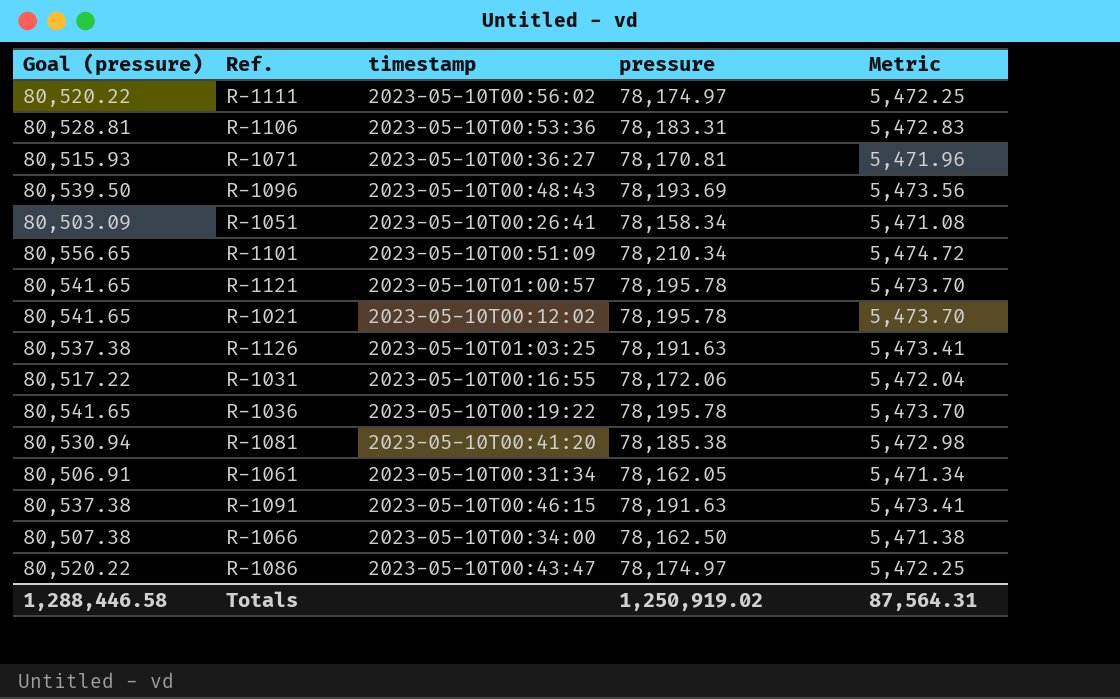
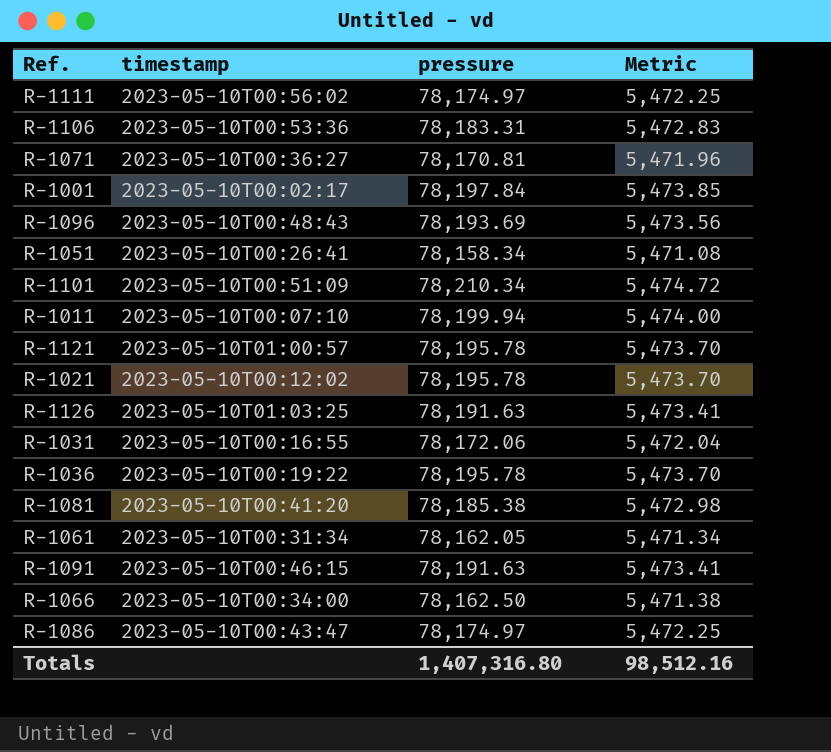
column Goal (pressure) | formula: [pressure] * 1.03 -> none
row R-1001: none -> 2023-05-10T00:02:17 | 78,197.84 | 5,473.85
row R-1011: none -> 2023-05-10T00:07:10 | 78,199.94 | 5,474.00
Totals | pressure: 1,250,919.02 -> 1,407,316.80
Totals | Metric: 87,564.31 -> 98,512.16

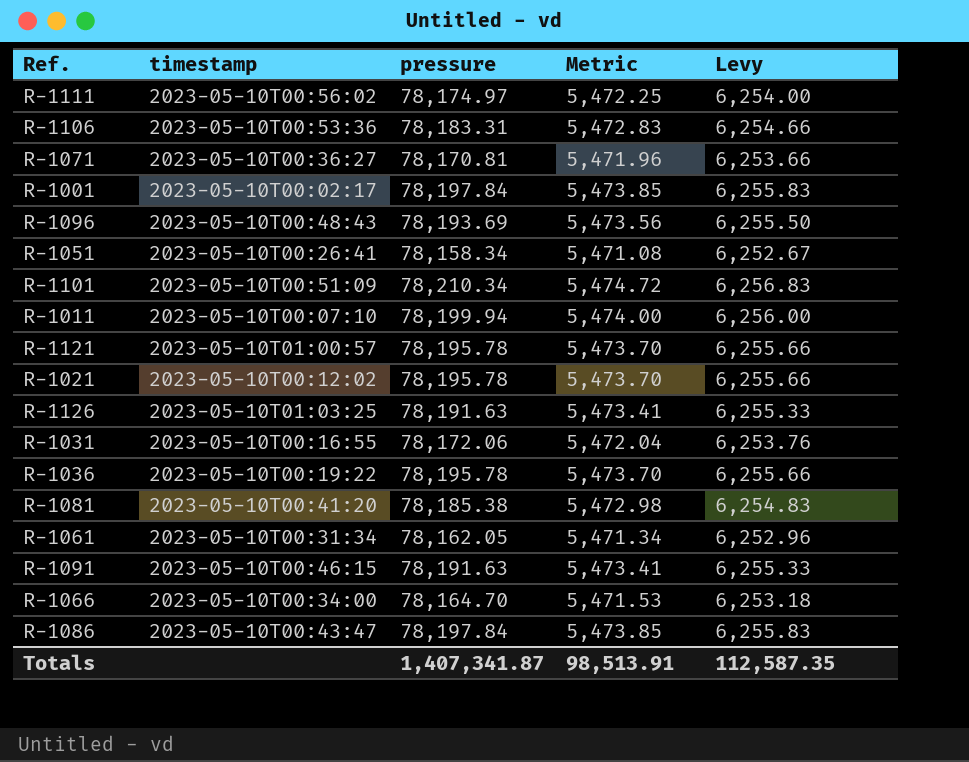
column Levy | formula: none -> [pressure] * 0.08
R-1066 | pressure: 78,162.50 -> 78,164.70
R-1066 | Metric: 5,471.38 -> 5,471.53
R-1086 | pressure: 78,174.97 -> 78,197.84
R-1086 | Metric: 5,472.25 -> 5,473.85
Totals | pressure: 1,407,316.80 -> 1,407,341.87
Totals | Metric: 98,512.16 -> 98,513.91

